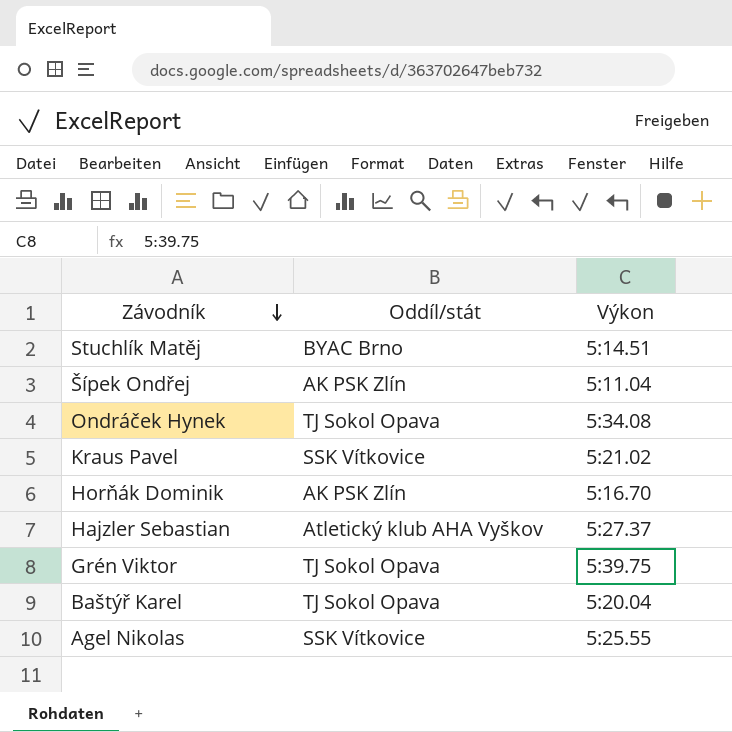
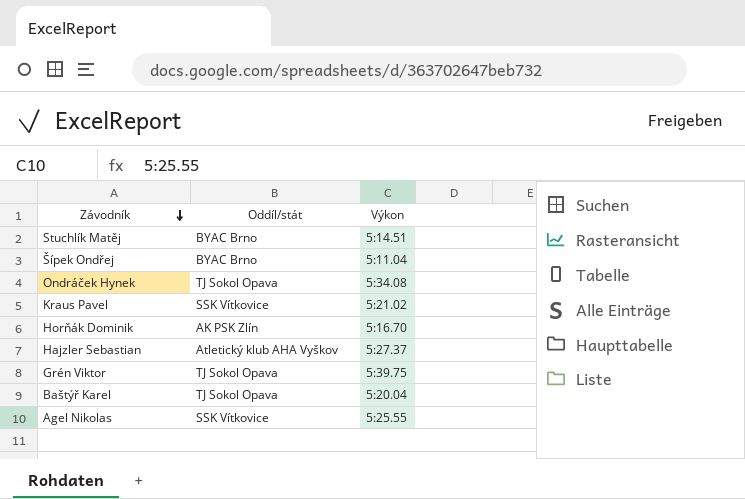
Šípek Ondřej | Oddíl/stát: AK PSK Zlín -> BYAC Brno

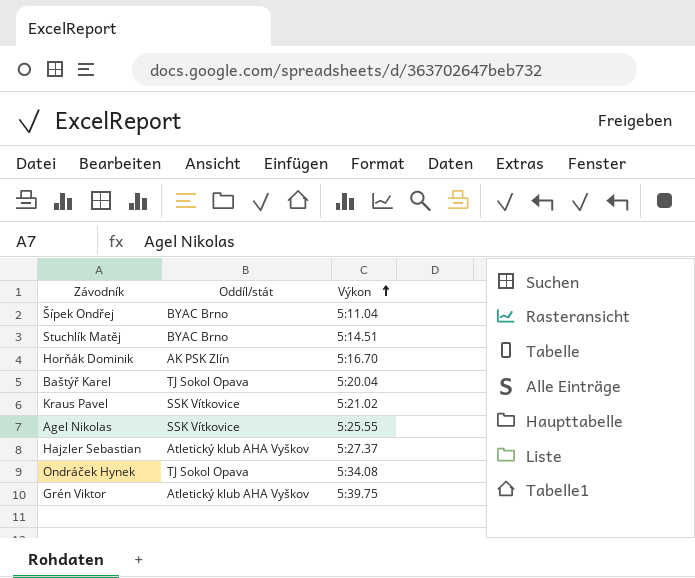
row order: Závodník descending -> Výkon ascending
Grén Viktor | Oddíl/stát: TJ Sokol Opava -> Atletický klub AHA Vyškov

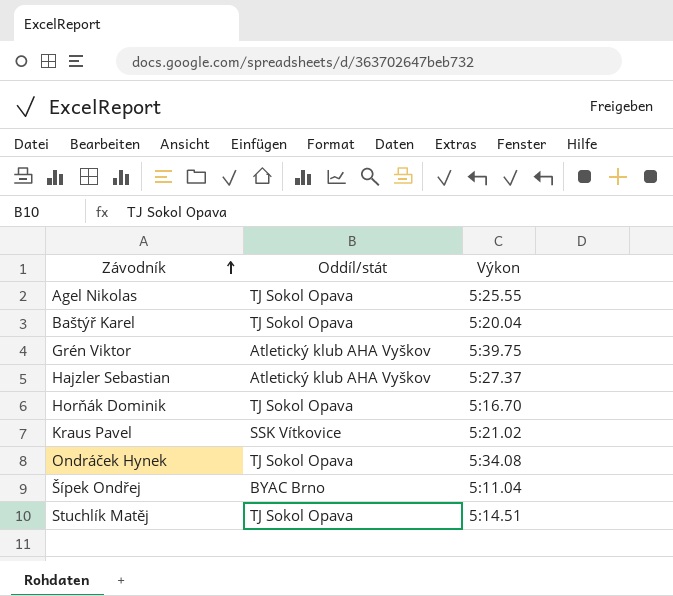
row order: Výkon ascending -> Závodník ascending
Agel Nikolas | Oddíl/stát: SSK Vítkovice -> TJ Sokol Opava
Horňák Dominik | Oddíl/stát: AK PSK Zlín -> TJ Sokol Opava
Stuchlík Matěj | Oddíl/stát: BYAC Brno -> TJ Sokol Opava

